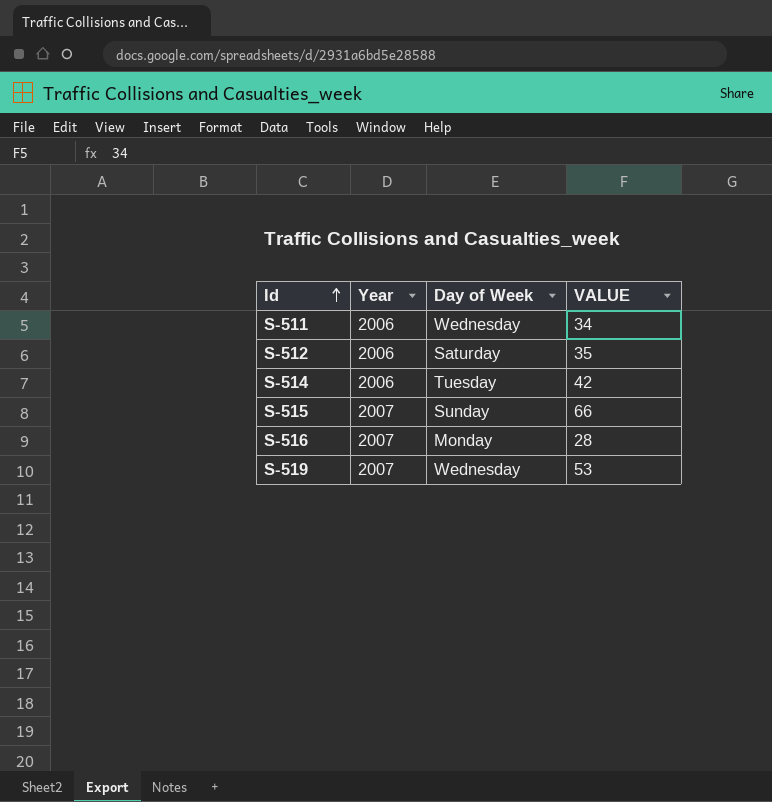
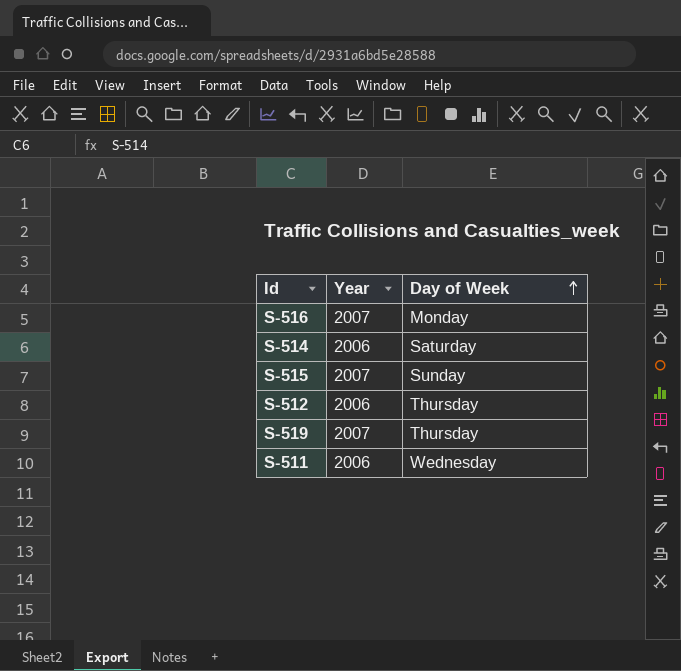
row order: Id ascending -> Day of Week ascending
column VALUE | position: 4 -> none
S-514 | Day of Week: Tuesday -> Saturday
S-512 | Day of Week: Saturday -> Thursday
S-519 | Day of Week: Wednesday -> Thursday

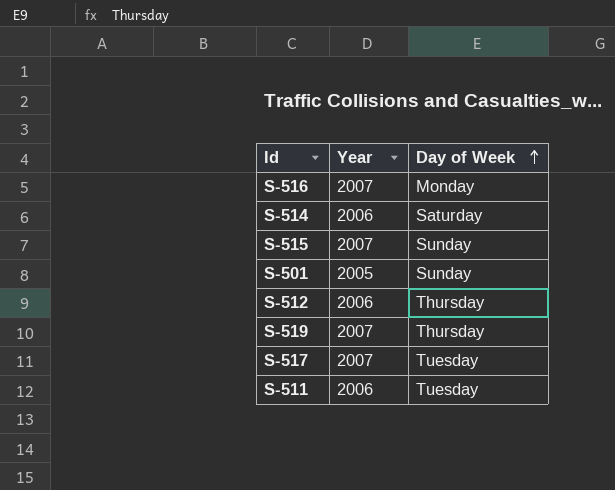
row S-501: none -> 2005 | Sunday
row S-517: none -> 2007 | Tuesday
S-511 | Day of Week: Wednesday -> Tuesday

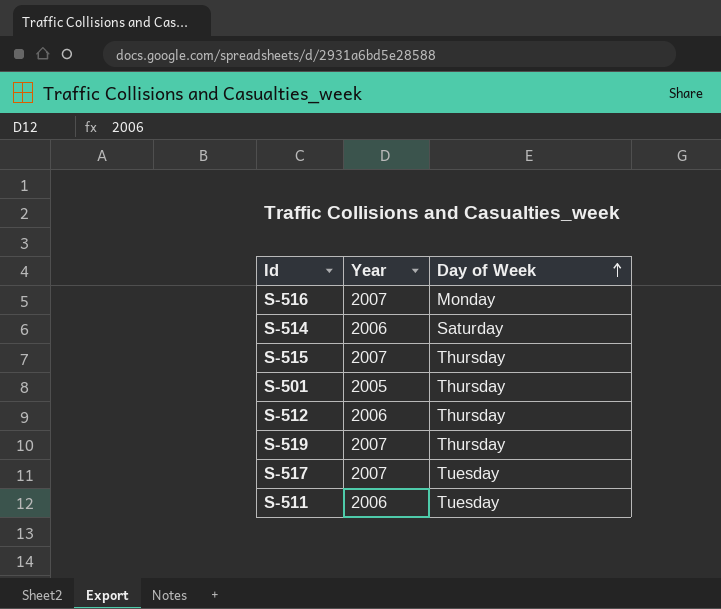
S-515 | Day of Week: Sunday -> Thursday
S-501 | Day of Week: Sunday -> Thursday

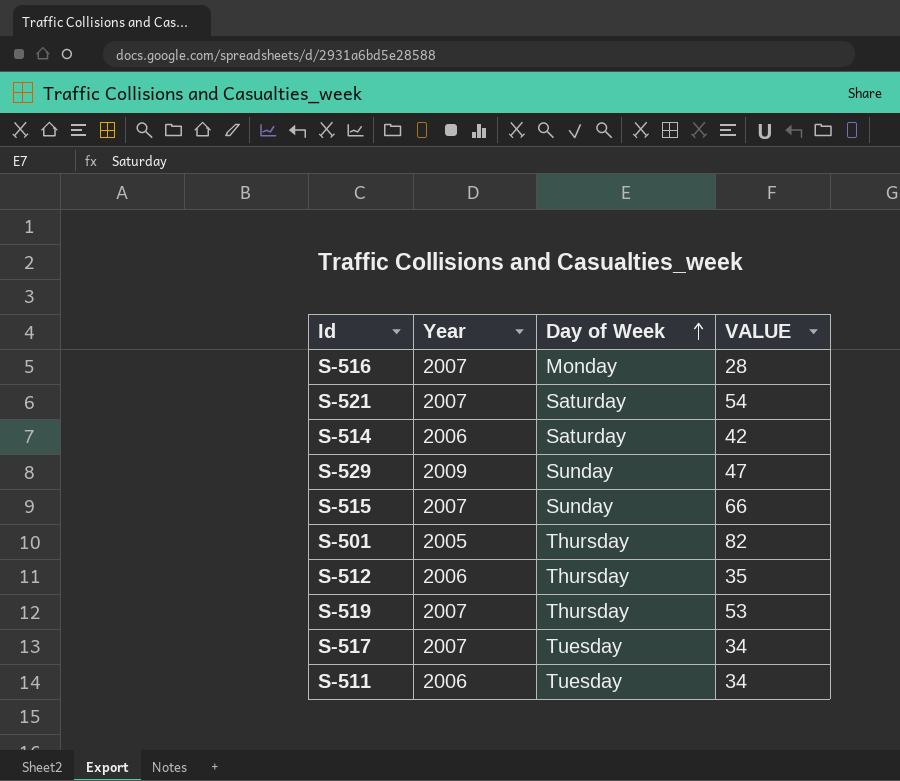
column VALUE | position: none -> 4
row S-521: none -> 2007 | Saturday | 54
row S-529: none -> 2009 | Sunday | 47
S-515 | Day of Week: Thursday -> Sunday

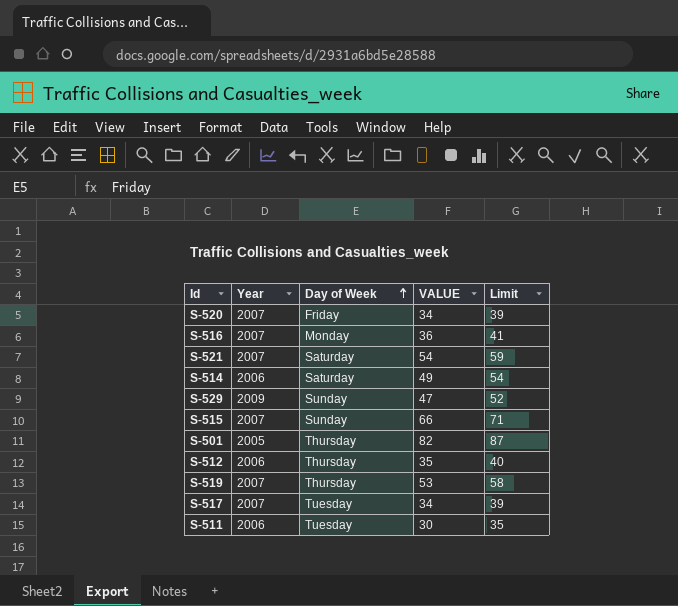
column Limit | formula: none -> [VALUE] + 5
row S-520: none -> 2007 | Friday | 34 | 39
S-516 | VALUE: 28 -> 36
S-514 | VALUE: 42 -> 49
S-511 | VALUE: 34 -> 30

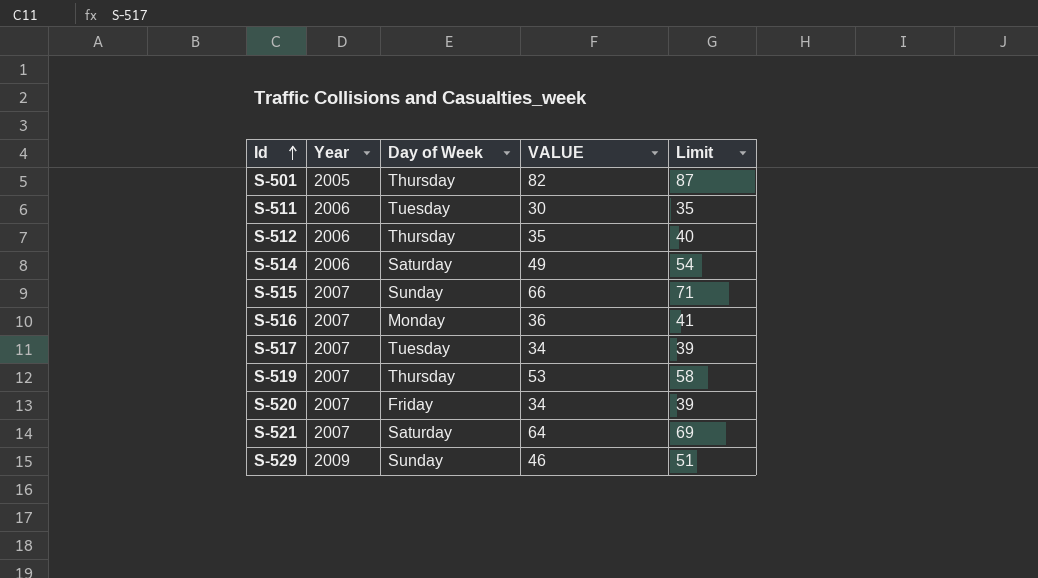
row order: Day of Week ascending -> Id ascending
S-521 | VALUE: 54 -> 64
S-521 | Limit: 59 -> 69
S-529 | VALUE: 47 -> 46
S-529 | Limit: 52 -> 51

